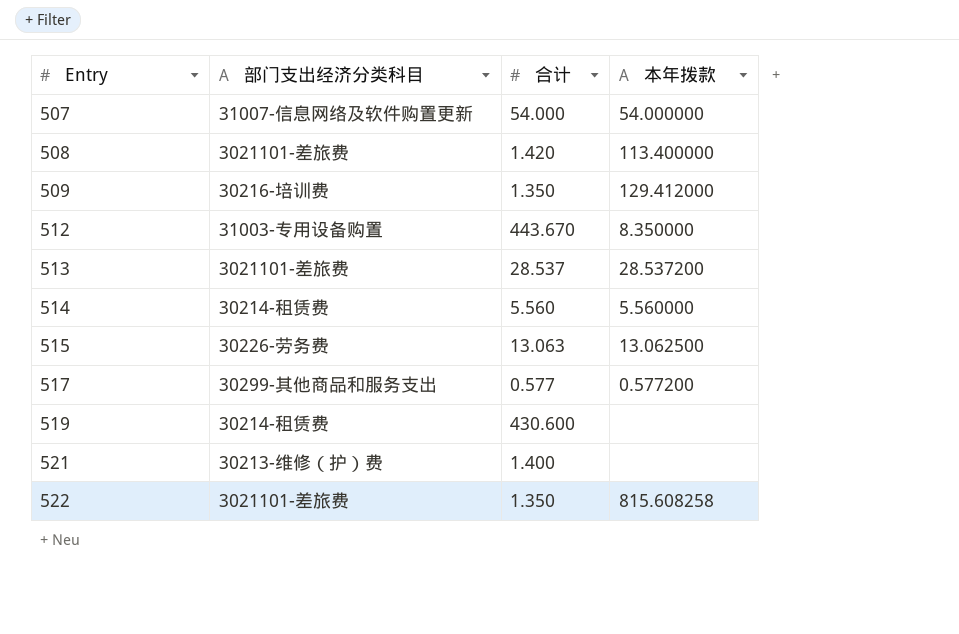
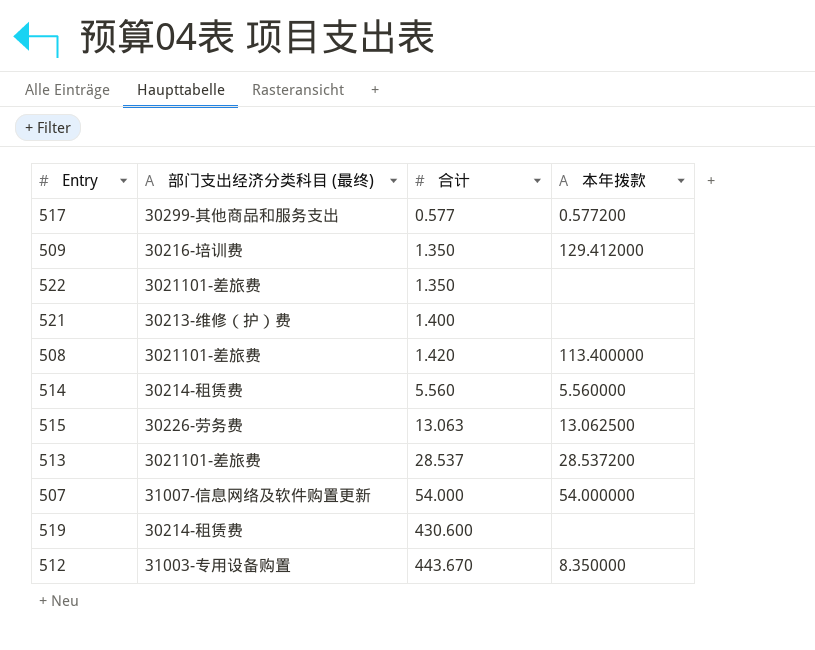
row order: Entry ascending -> 合计 ascending
column name: 部门支出经济分类科目 -> 部门支出经济分类科目 (最终)
522 | 本年拨款: 815.608258 -> none

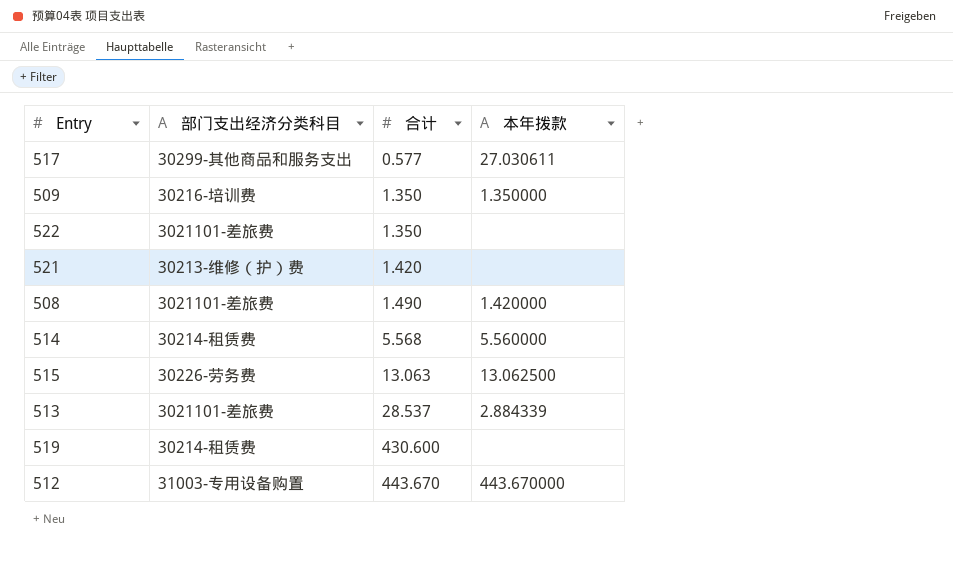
column name: 部门支出经济分类科目 (最终) -> 部门支出经济分类科目
row 507: 31007-信息网络及软件购置更新 | 54.000 | 54.000000 -> none
517 | 本年拨款: 0.577200 -> 27.030611
509 | 本年拨款: 129.412000 -> 1.350000
521 | 合计: 1.400 -> 1.420
508 | 合计: 1.420 -> 1.490
508 | 本年拨款: 113.400000 -> 1.420000
514 | 合计: 5.560 -> 5.568
513 | 本年拨款: 28.537200 -> 2.884339
512 | 本年拨款: 8.350000 -> 443.670000

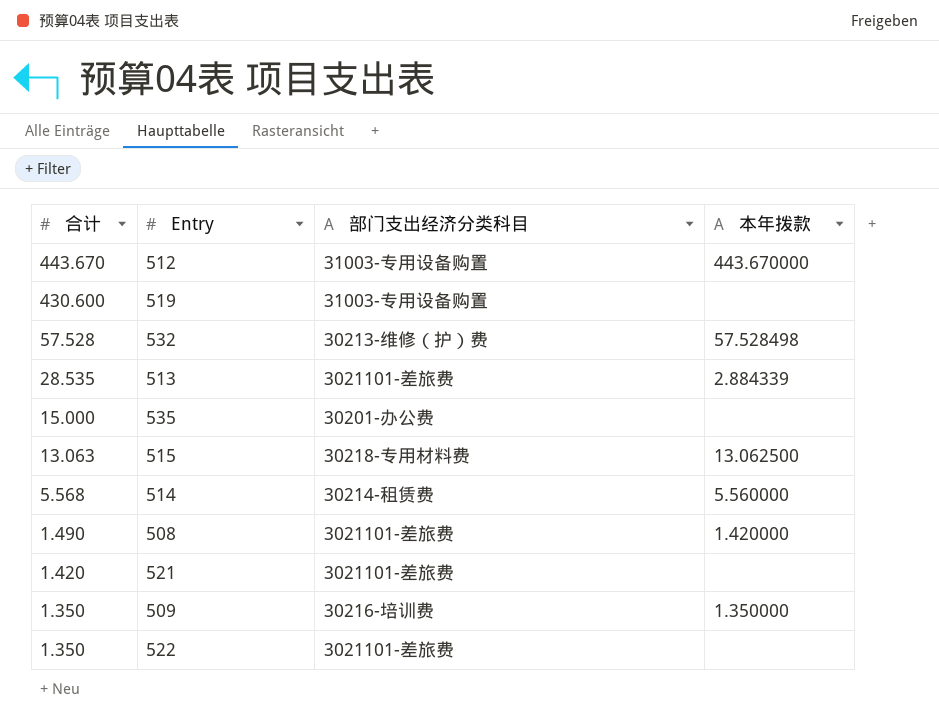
row order: 合计 ascending -> 合计 descending
column 合计 | position: 3 -> 1
row 517: 30299-其他商品和服务支出 | 0.577 | 27.030611 -> none
519 | 部门支出经济分类科目: 30214-租赁费 -> 31003-专用设备购置
row 532: none -> 57.528 | 30213-维修（护）费 | 57.528498
513 | 合计: 28.537 -> 28.535
row 535: none -> 15.000 | 30201-办公费 | none
515 | 部门支出经济分类科目: 30226-劳务费 -> 30218-专用材料费
521 | 部门支出经济分类科目: 30213-维修（护）费 -> 3021101-差旅费

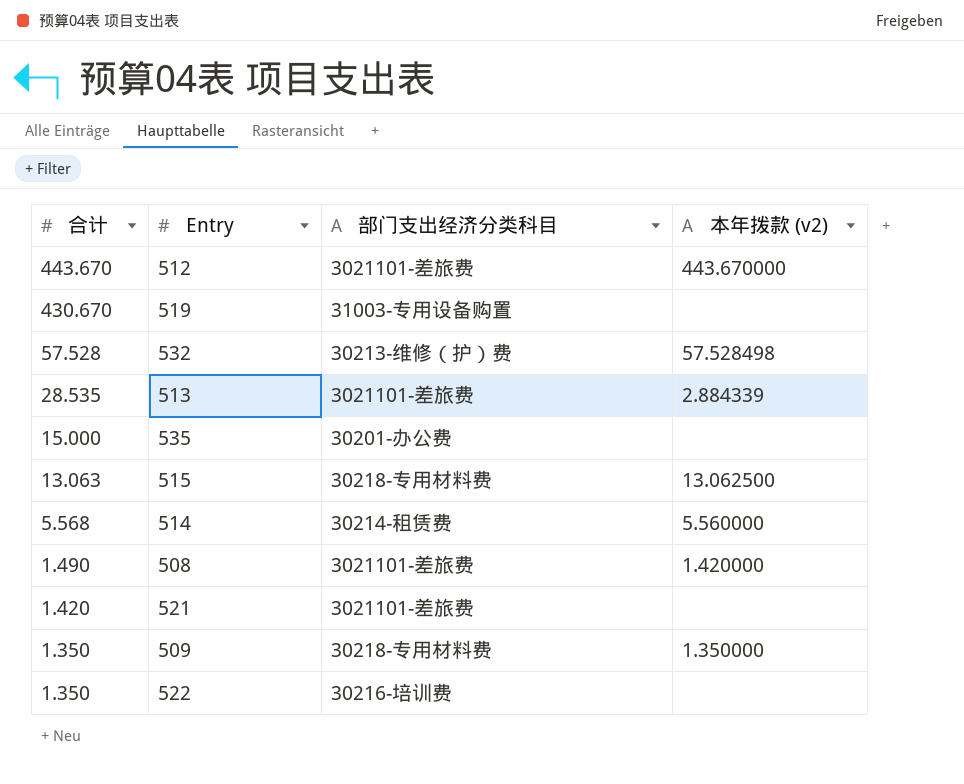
column name: 本年拨款 -> 本年拨款 (v2)
512 | 部门支出经济分类科目: 31003-专用设备购置 -> 3021101-差旅费
519 | 合计: 430.600 -> 430.670
509 | 部门支出经济分类科目: 30216-培训费 -> 30218-专用材料费
522 | 部门支出经济分类科目: 3021101-差旅费 -> 30216-培训费

